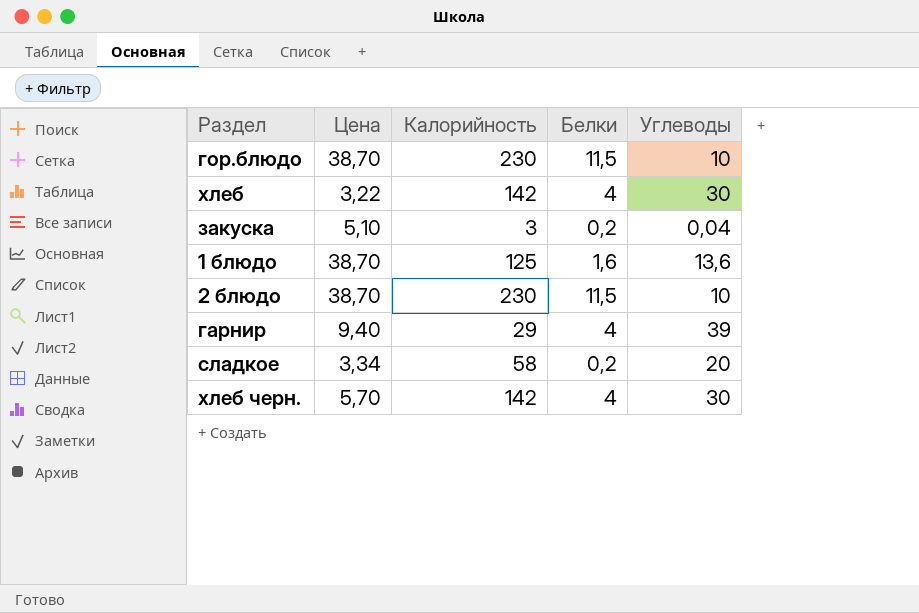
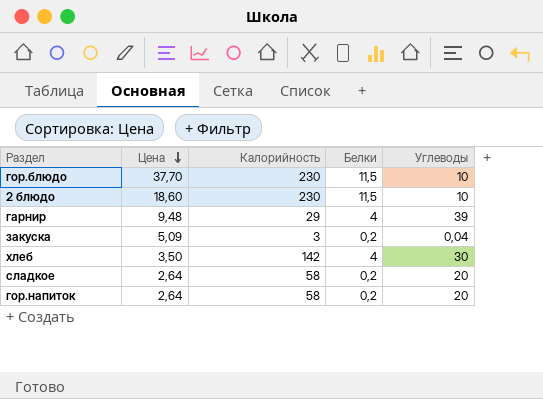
row order: none -> Цена descending
row 1 блюдо: 38,70 | 125 | 1,6 | 13,6 -> none
row хлеб черн.: 5,70 | 142 | 4 | 30 -> none
гор.блюдо | Цена: 38,70 -> 37,70
2 блюдо | Цена: 38,70 -> 18,60
гарнир | Цена: 9,40 -> 9,48
закуска | Цена: 5,10 -> 5,09
хлеб | Цена: 3,22 -> 3,50
сладкое | Цена: 3,34 -> 2,64
row гор.напиток: none -> 2,64 | 58 | 0,2 | 20

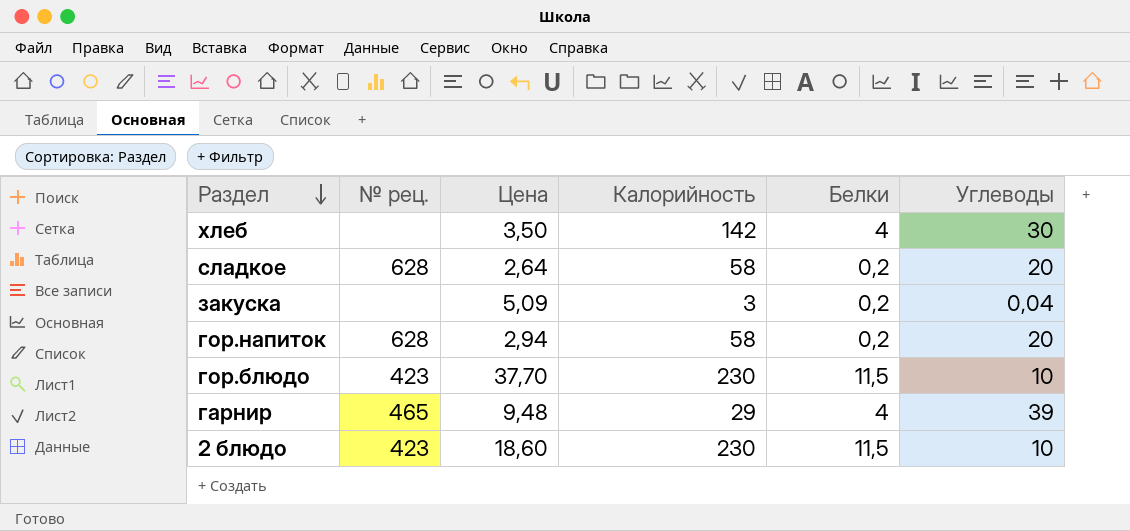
row order: Цена descending -> Раздел descending
column № рец. | position: none -> 2
гор.напиток | Цена: 2,64 -> 2,94

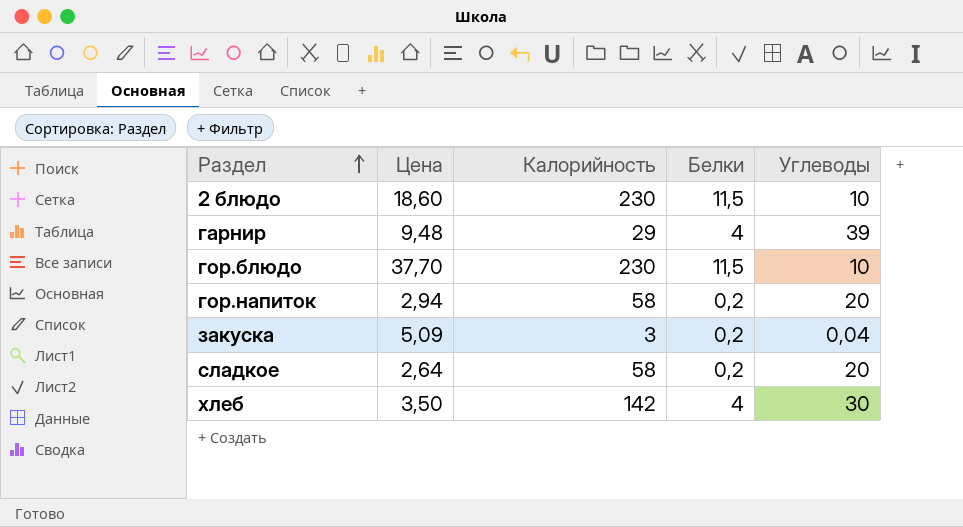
row order: Раздел descending -> Раздел ascending
column № рец. | position: 2 -> none

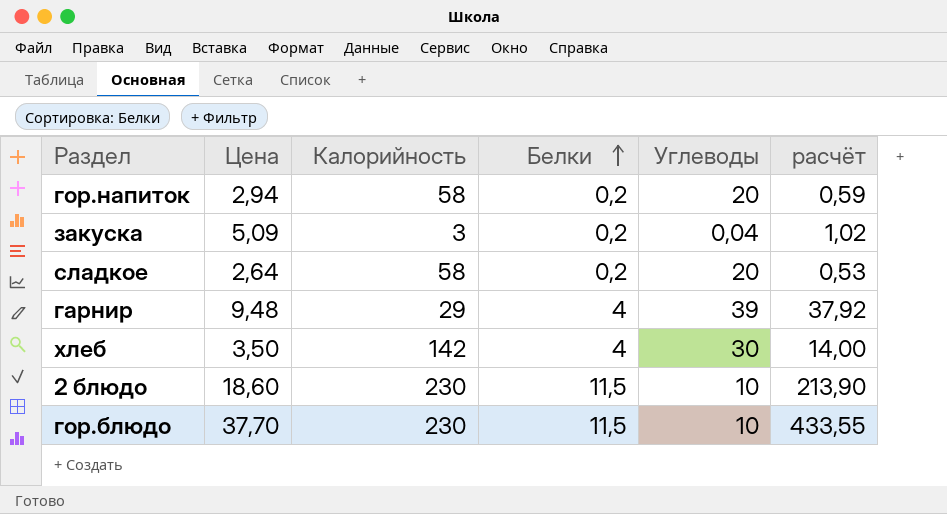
row order: Раздел ascending -> Белки ascending
column расчёт | formula: none -> [Цена] * [Белки]

